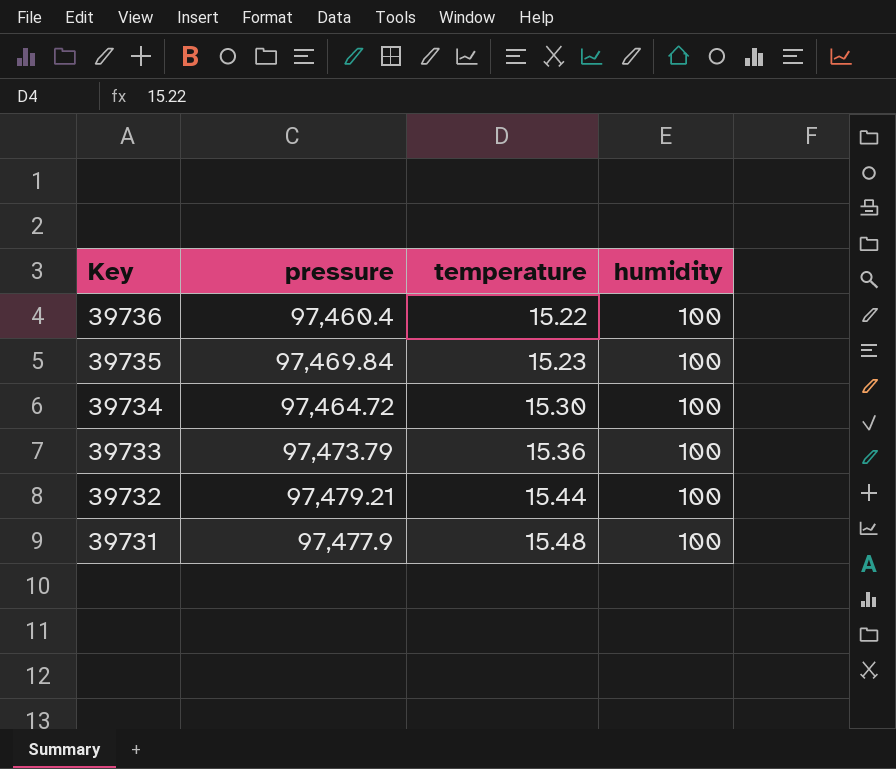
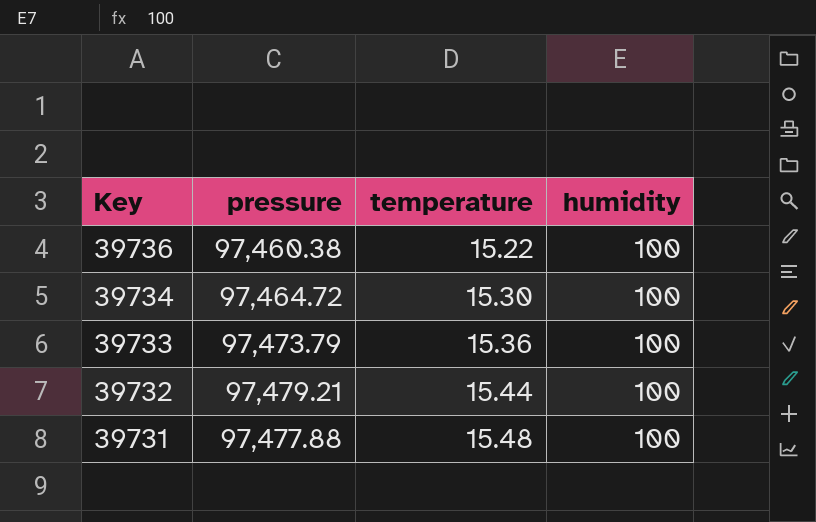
row 39735: 97,469.84 | 15.23 | 100 -> none
39736 | pressure: 97,460.4 -> 97,460.38
39731 | pressure: 97,477.9 -> 97,477.88

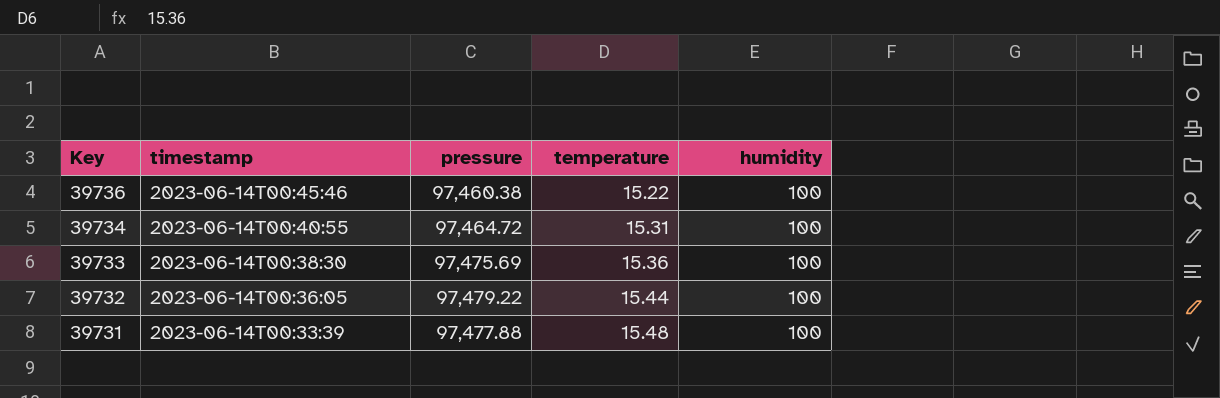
column timestamp | position: none -> 2
39734 | temperature: 15.30 -> 15.31
39733 | pressure: 97,473.79 -> 97,475.69
39732 | pressure: 97,479.21 -> 97,479.22

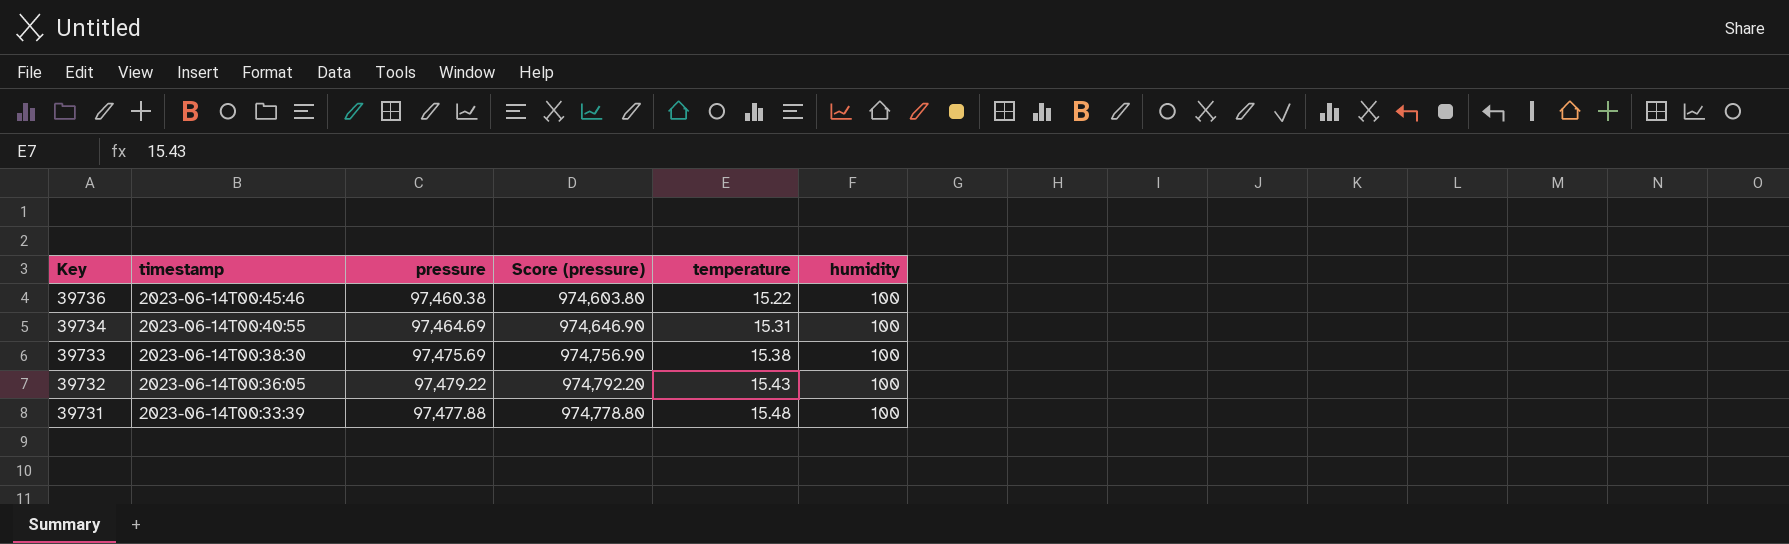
column Score (pressure) | formula: none -> [pressure] * 10
39734 | pressure: 97,464.72 -> 97,464.69
39733 | temperature: 15.36 -> 15.38
39732 | temperature: 15.44 -> 15.43

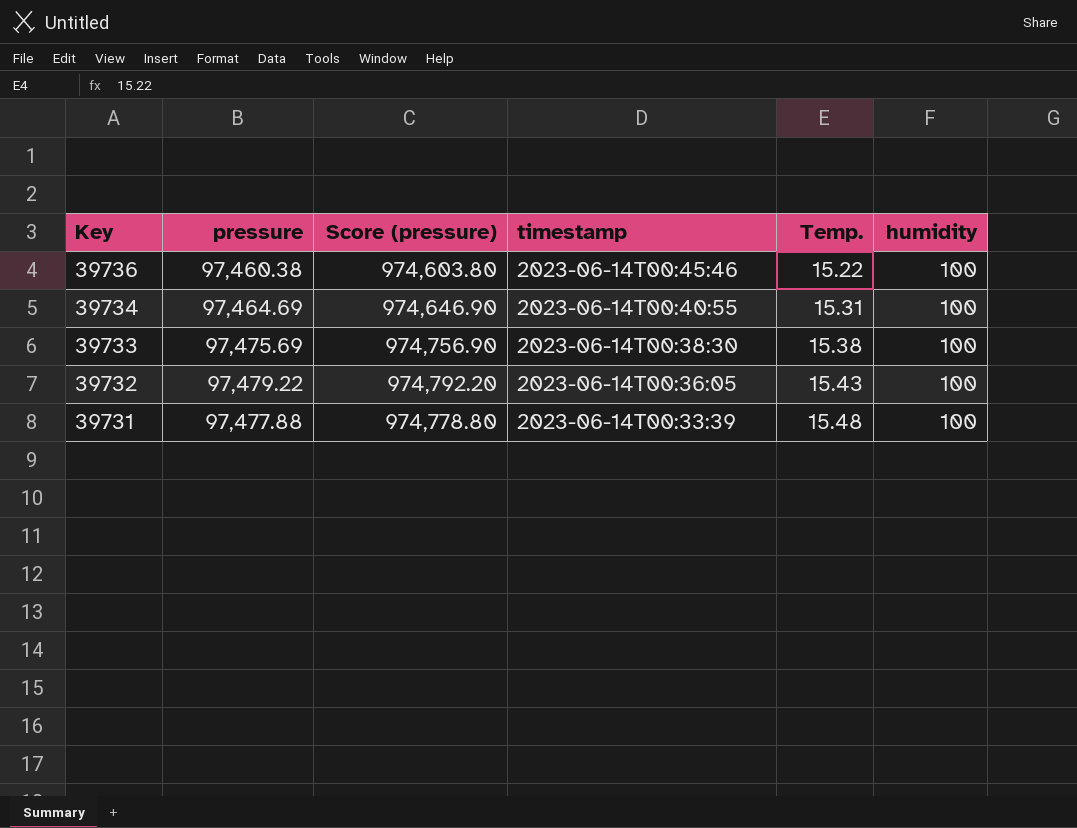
column timestamp | position: 2 -> 4
column name: temperature -> Temp.

